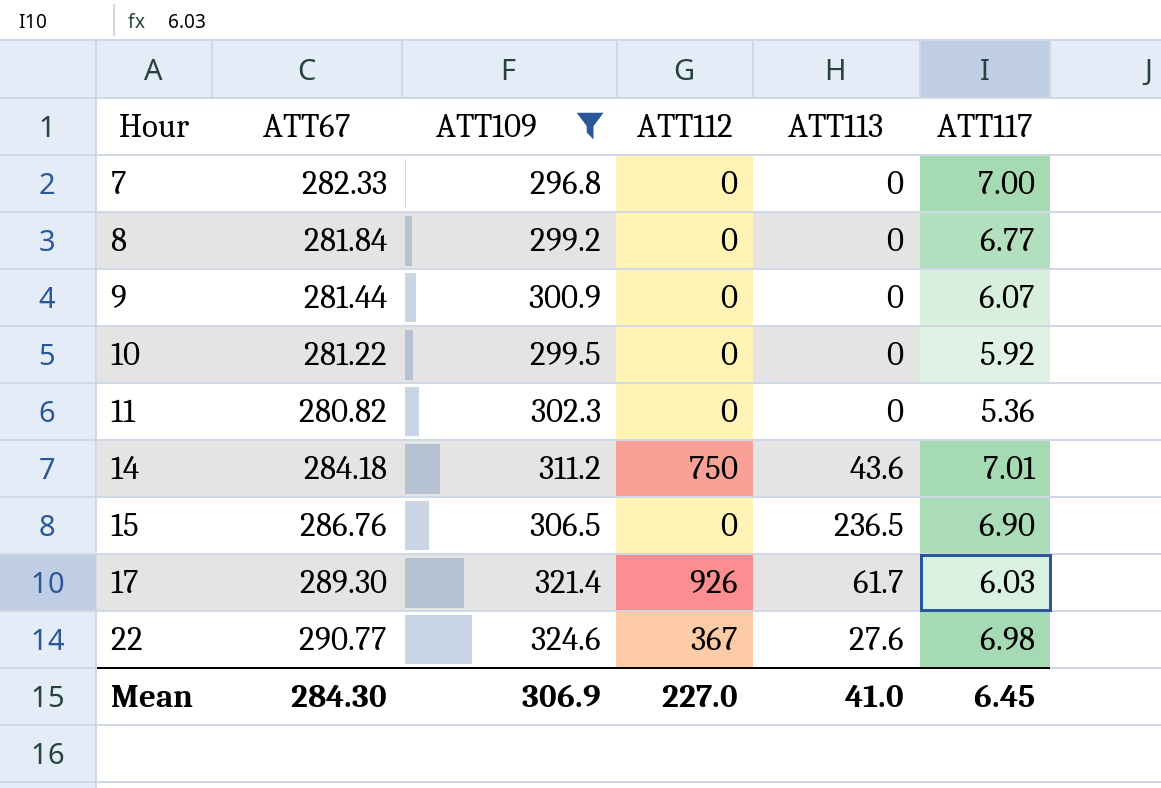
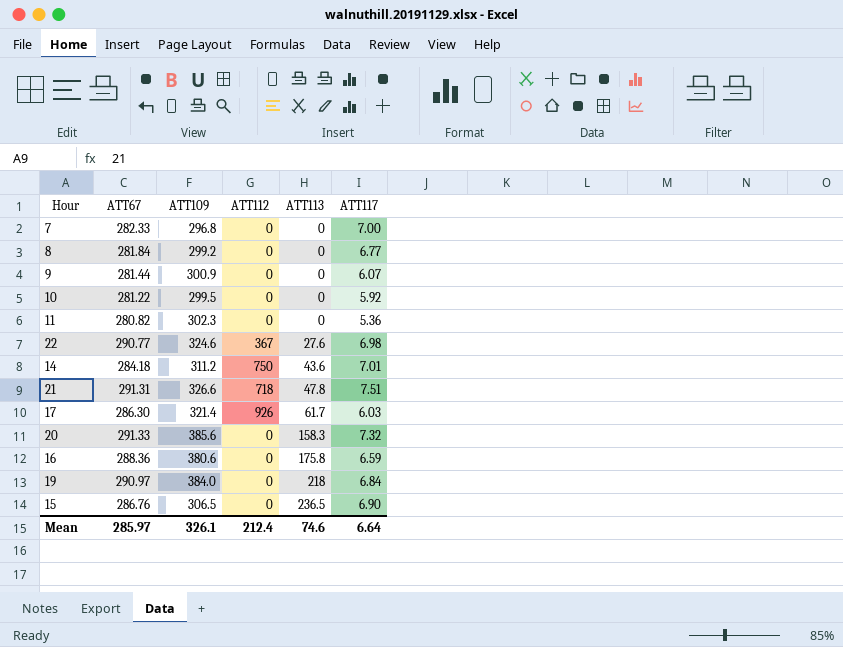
filter: ATT109 <= 324.6 -> none
row order: Hour ascending -> ATT113 ascending
17 | ATT67: 289.30 -> 286.30
Mean | ATT67: 284.30 -> 285.97
Mean | ATT109: 306.9 -> 326.1
Mean | ATT112: 227.0 -> 212.4
Mean | ATT113: 41.0 -> 74.6
Mean | ATT117: 6.45 -> 6.64

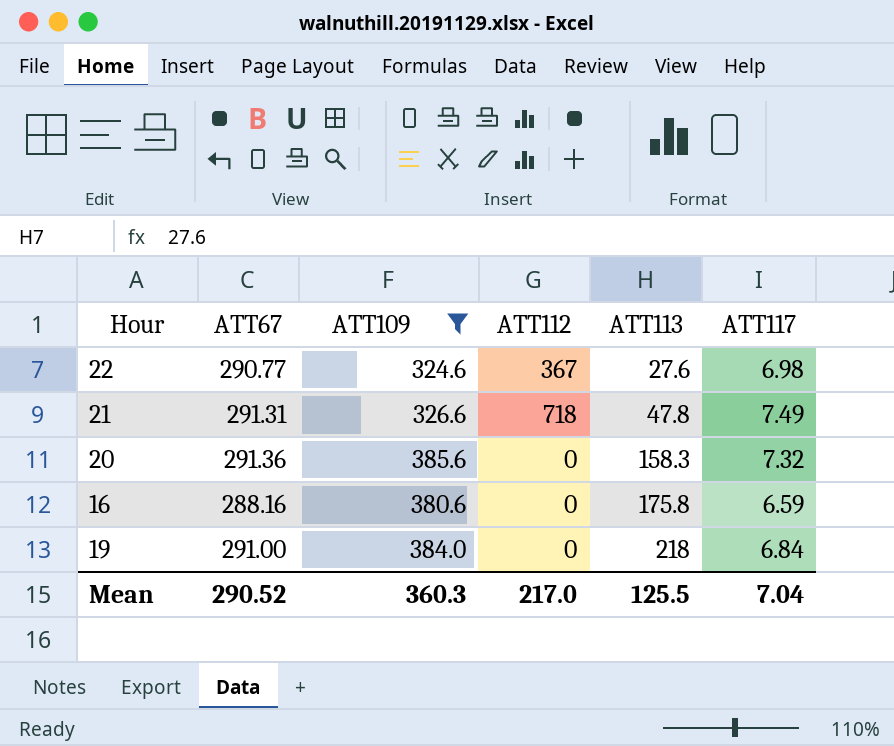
filter: none -> ATT109 >= 324.6
21 | ATT117: 7.51 -> 7.49
20 | ATT67: 291.33 -> 291.36
16 | ATT67: 288.36 -> 288.16
19 | ATT67: 290.97 -> 291.00
Mean | ATT67: 285.97 -> 290.52
Mean | ATT109: 326.1 -> 360.3
Mean | ATT112: 212.4 -> 217.0
Mean | ATT113: 74.6 -> 125.5
Mean | ATT117: 6.64 -> 7.04

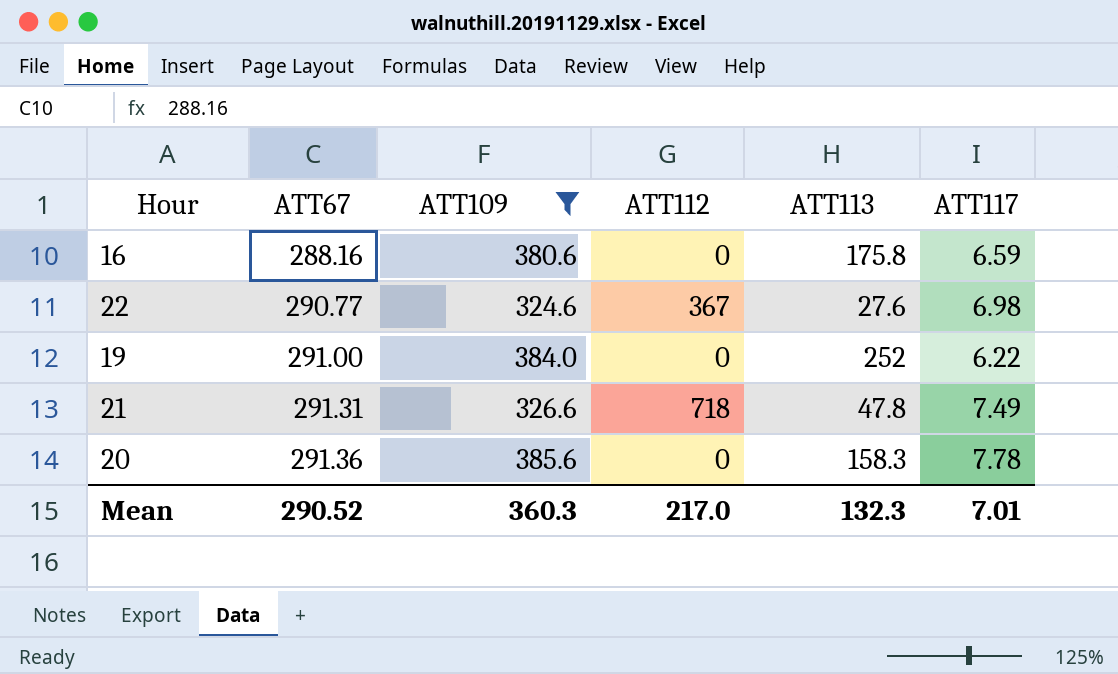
row order: ATT113 ascending -> ATT67 ascending
19 | ATT113: 218 -> 252
19 | ATT117: 6.84 -> 6.22
20 | ATT117: 7.32 -> 7.78
Mean | ATT113: 125.5 -> 132.3
Mean | ATT117: 7.04 -> 7.01

